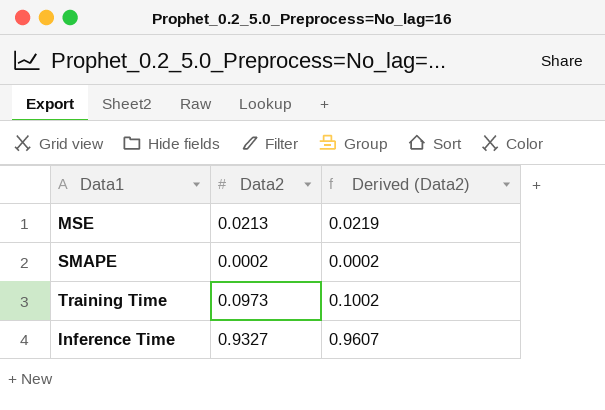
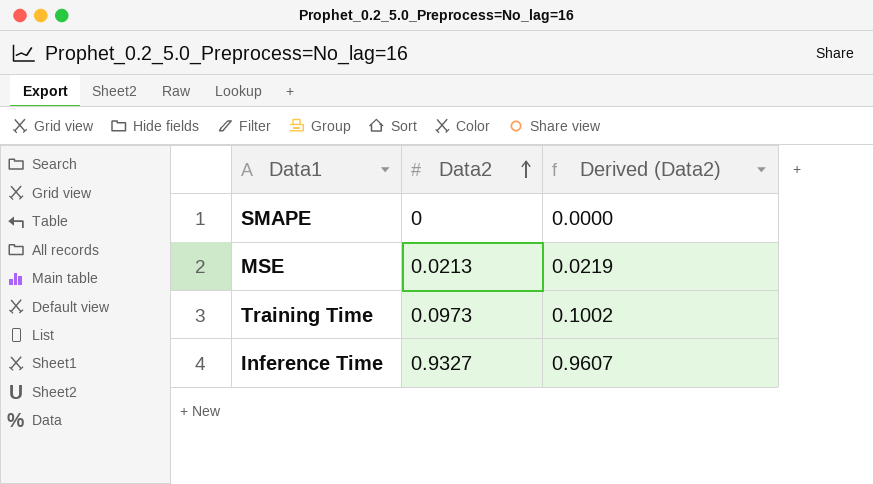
row order: none -> Data2 ascending
SMAPE | Data2: 0.0002 -> 0
SMAPE | Derived (Data2): 0.0002 -> 0.0000

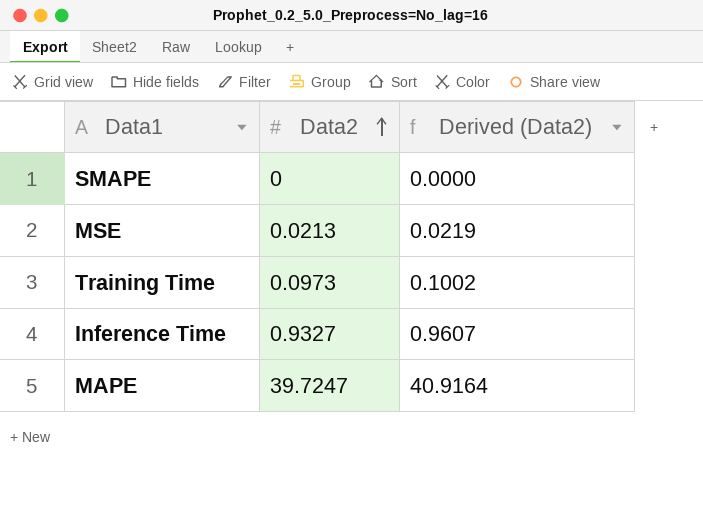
row MAPE: none -> 39.7247 | 40.9164

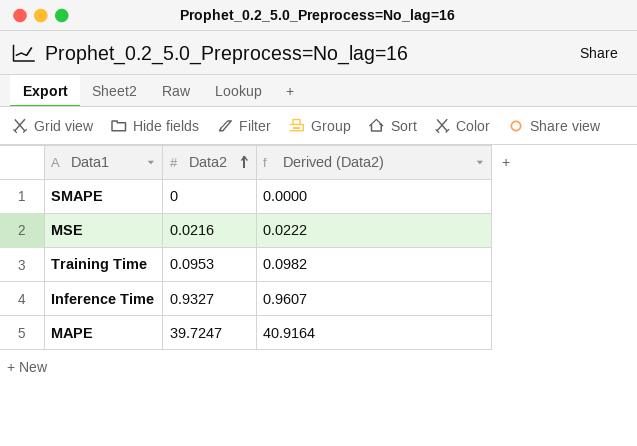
MSE | Data2: 0.0213 -> 0.0216
MSE | Derived (Data2): 0.0219 -> 0.0222
Training Time | Data2: 0.0973 -> 0.0953
Training Time | Derived (Data2): 0.1002 -> 0.0982

